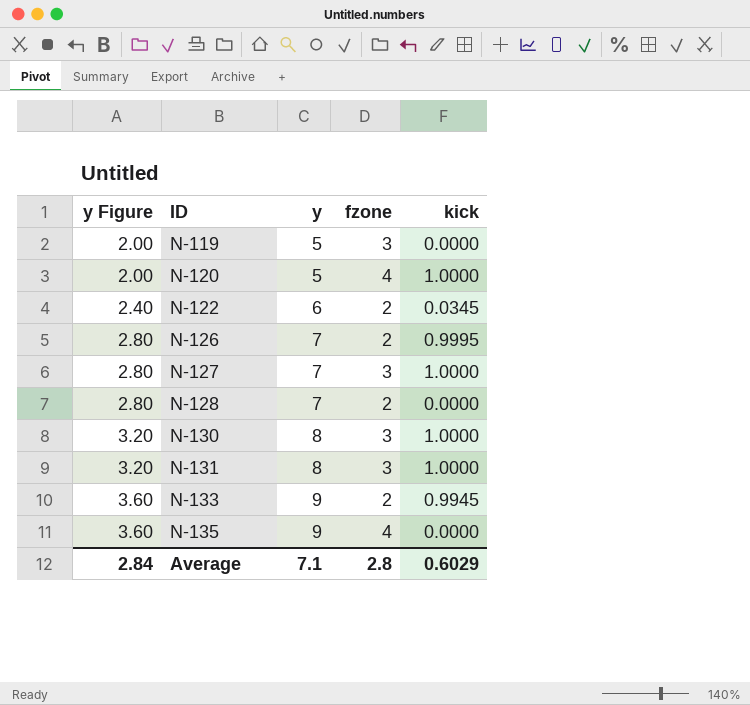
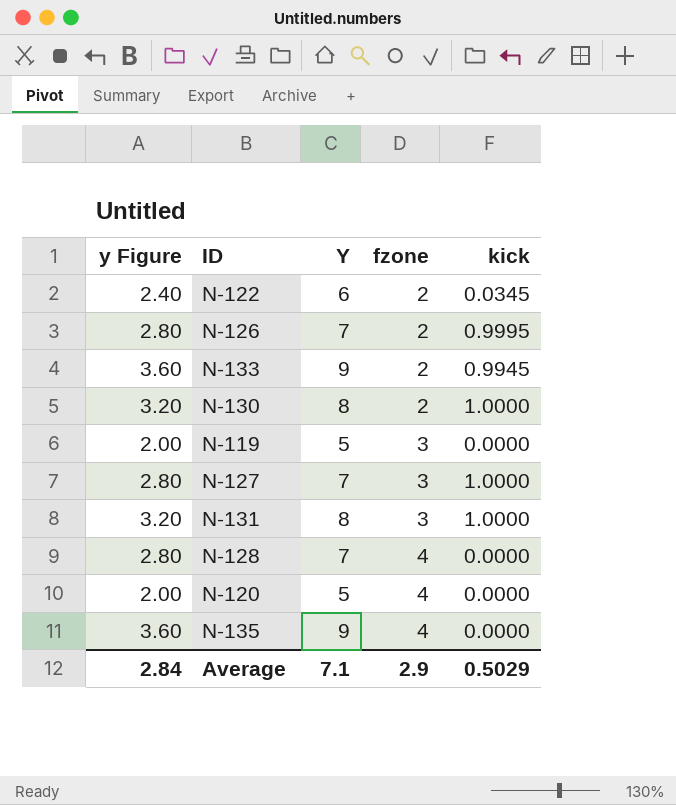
row order: y Figure ascending -> fzone ascending
column name: y -> Y
N-130 | fzone: 3 -> 2
N-128 | fzone: 2 -> 4
N-120 | kick: 1.0000 -> 0.0000
Average | fzone: 2.8 -> 2.9
Average | kick: 0.6029 -> 0.5029

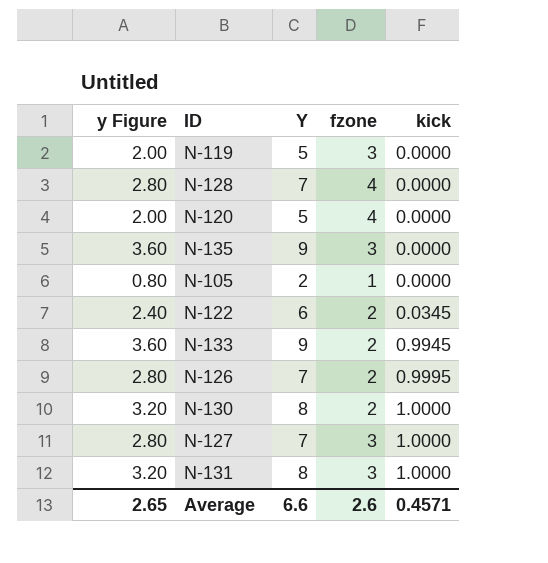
row order: fzone ascending -> kick ascending
N-135 | fzone: 4 -> 3
row N-105: none -> 0.80 | 2 | 1 | 0.0000
Average | y Figure: 2.84 -> 2.65
Average | Y: 7.1 -> 6.6
Average | fzone: 2.9 -> 2.6
Average | kick: 0.5029 -> 0.4571

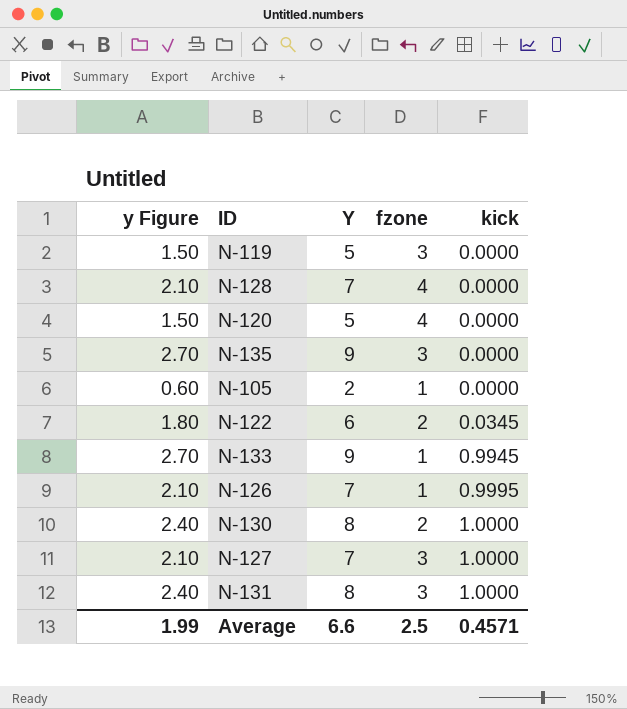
column y Figure | formula: [Y] * 0.4 -> [Y] * 0.3
N-133 | fzone: 2 -> 1
N-126 | fzone: 2 -> 1
Average | y Figure: 2.65 -> 1.99
Average | fzone: 2.6 -> 2.5

